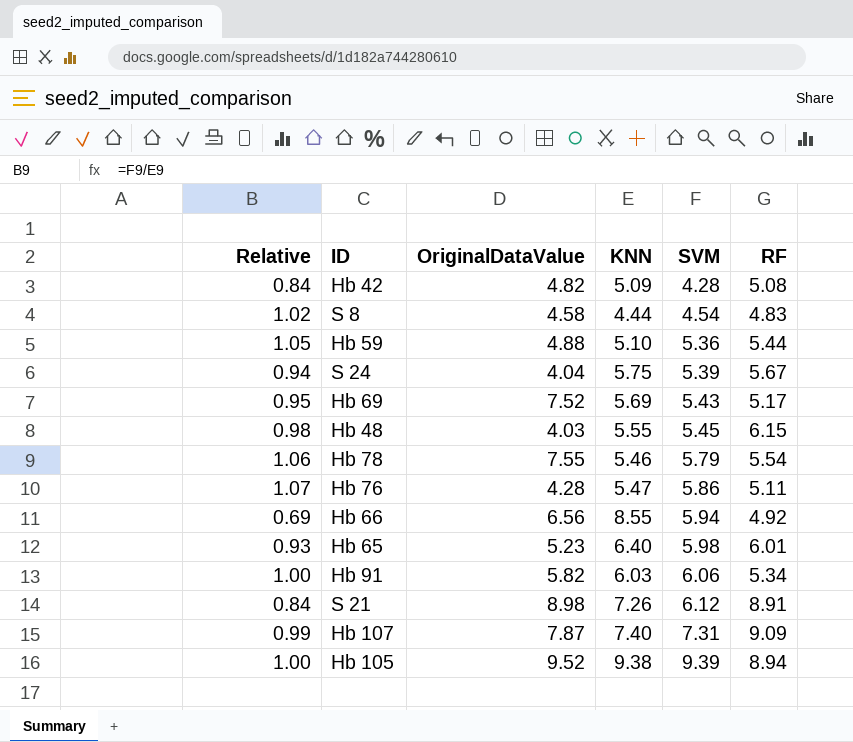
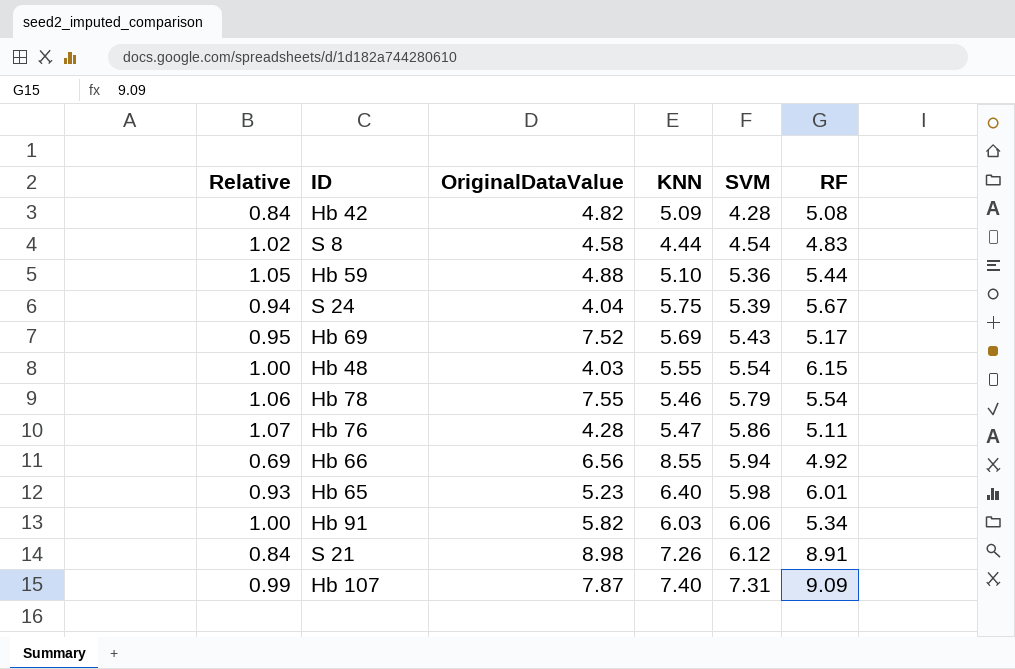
row Hb 105: 1.00 | 9.52 | 9.38 | 9.39 | 8.94 -> none
Hb 48 | Relative: 0.98 -> 1.00
Hb 48 | SVM: 5.45 -> 5.54

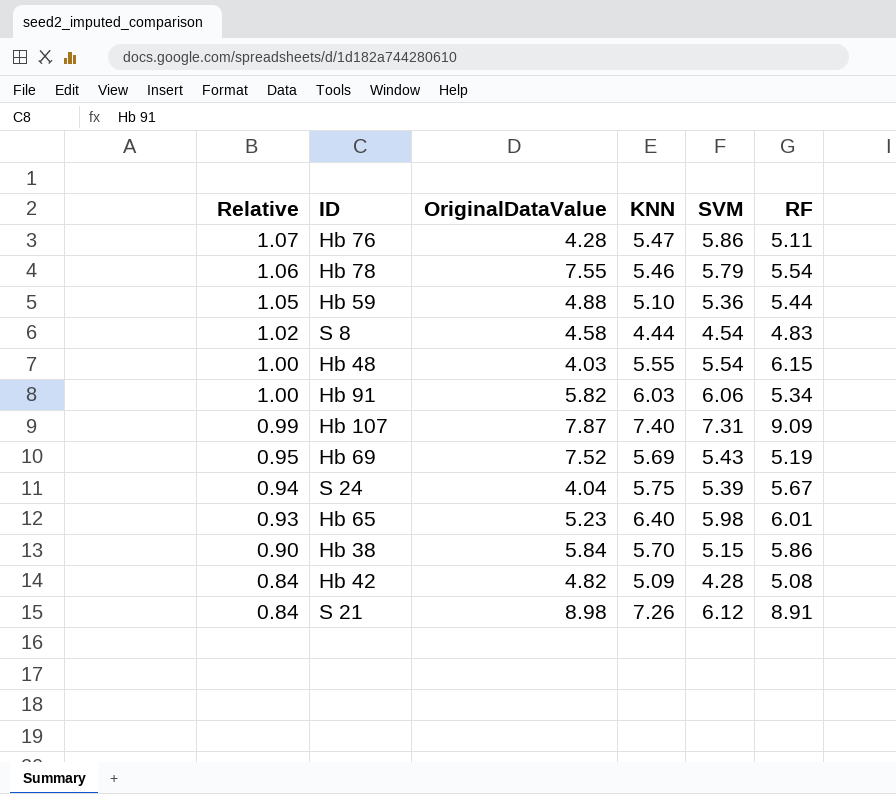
row order: SVM ascending -> Relative descending
row Hb 66: 0.69 | 6.56 | 8.55 | 5.94 | 4.92 -> none
Hb 69 | RF: 5.17 -> 5.19
row Hb 38: none -> 0.90 | 5.84 | 5.70 | 5.15 | 5.86

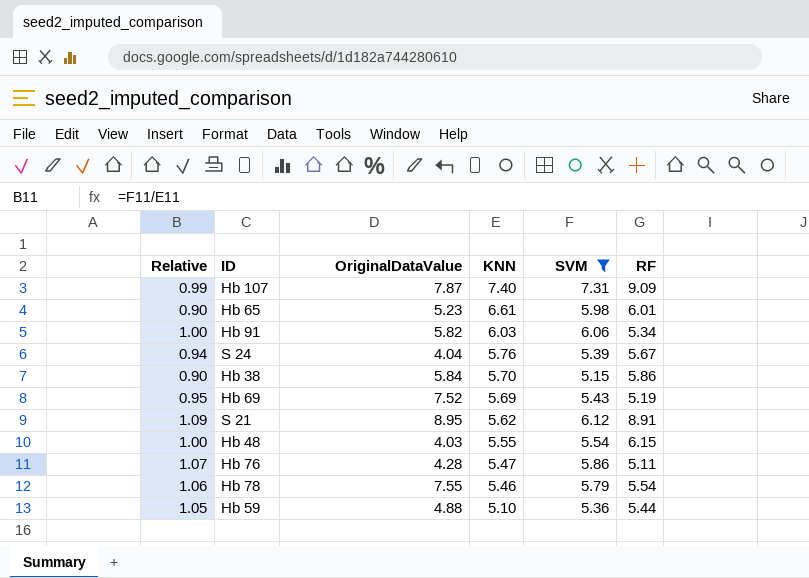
filter: none -> SVM >= 5.15
row order: Relative descending -> KNN descending
Hb 65 | Relative: 0.93 -> 0.90
Hb 65 | KNN: 6.40 -> 6.61
S 24 | KNN: 5.75 -> 5.76
S 21 | Relative: 0.84 -> 1.09
S 21 | OriginalDataValue: 8.98 -> 8.95
S 21 | KNN: 7.26 -> 5.62

